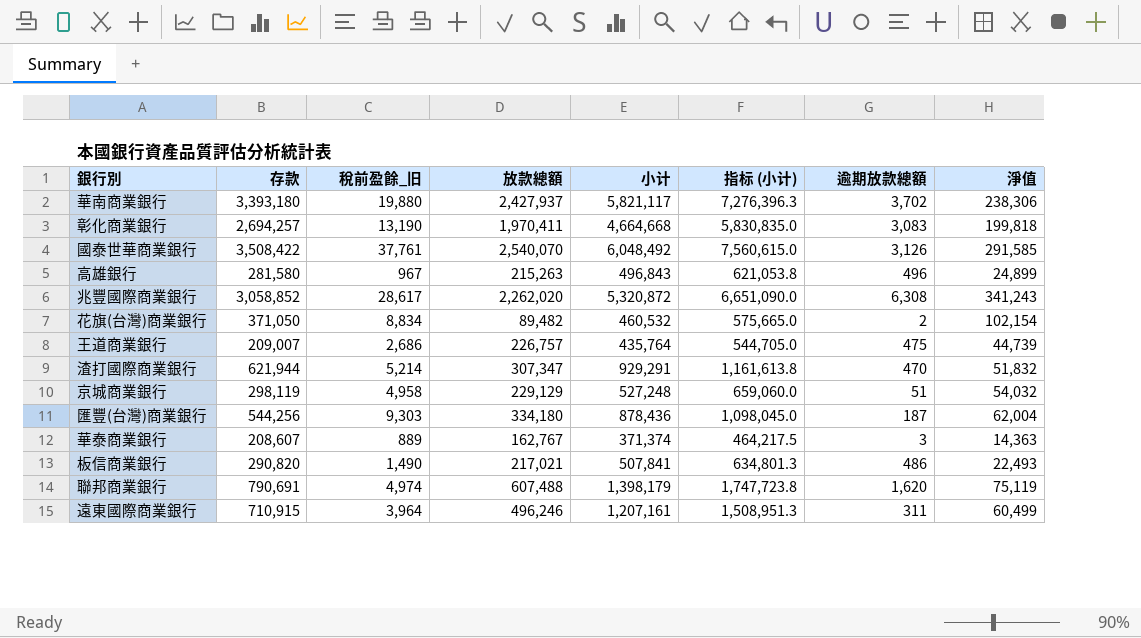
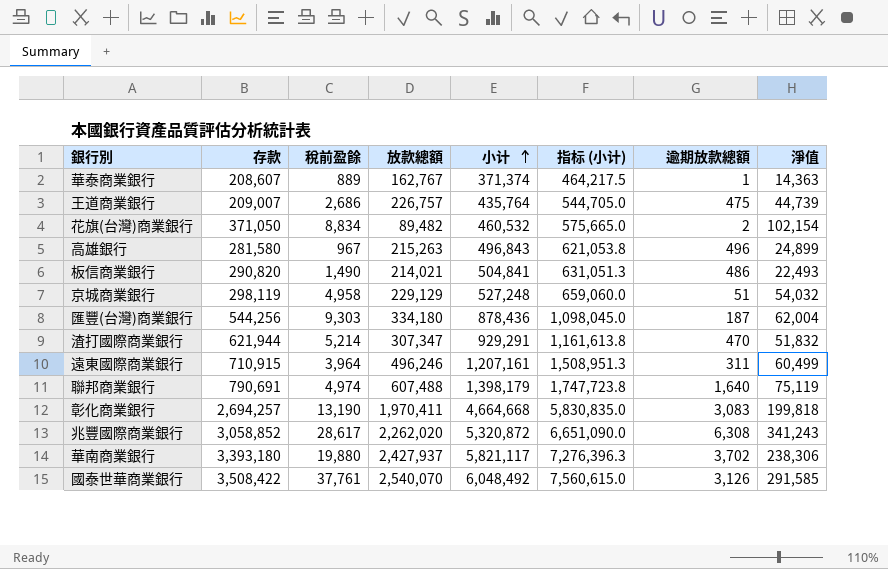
row order: none -> 小计 ascending
column name: 稅前盈餘_旧 -> 稅前盈餘
華泰商業銀行 | 逾期放款總額: 3 -> 1
板信商業銀行 | 放款總額: 217,021 -> 214,021
板信商業銀行 | 小计: 507,841 -> 504,841
板信商業銀行 | 指标 (小计): 634,801.3 -> 631,051.3
聯邦商業銀行 | 逾期放款總額: 1,620 -> 1,640

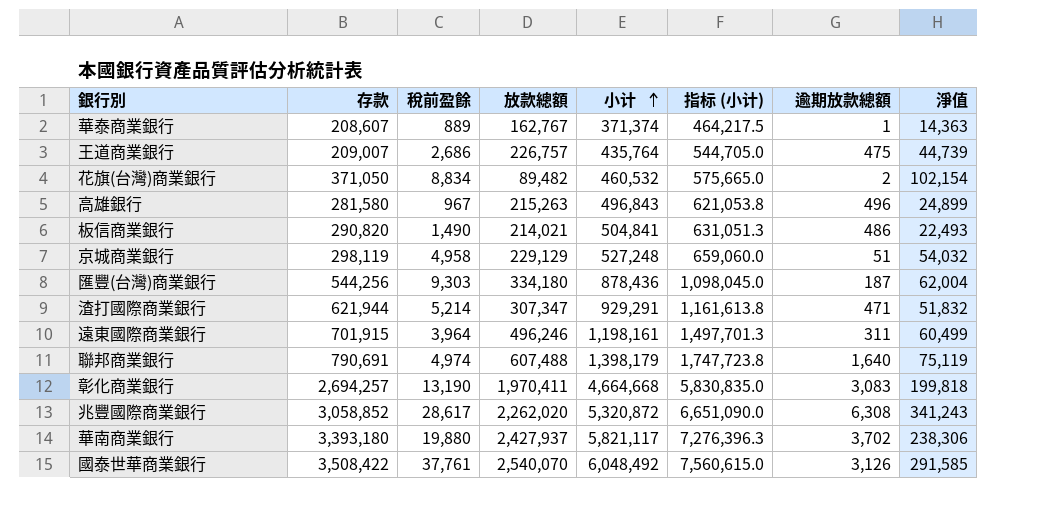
渣打國際商業銀行 | 逾期放款總額: 470 -> 471
遠東國際商業銀行 | 存款: 710,915 -> 701,915
遠東國際商業銀行 | 小计: 1,207,161 -> 1,198,161
遠東國際商業銀行 | 指标 (小计): 1,508,951.3 -> 1,497,701.3

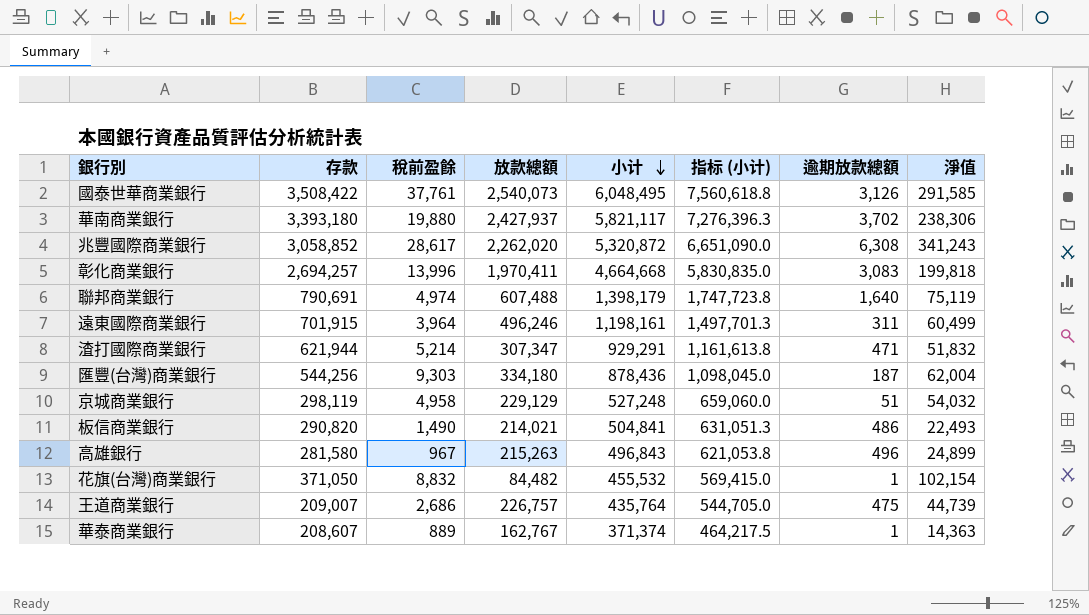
row order: 小计 ascending -> 小计 descending
國泰世華商業銀行 | 放款總額: 2,540,070 -> 2,540,073
國泰世華商業銀行 | 小计: 6,048,492 -> 6,048,495
國泰世華商業銀行 | 指标 (小计): 7,560,615.0 -> 7,560,618.8
彰化商業銀行 | 稅前盈餘: 13,190 -> 13,996
花旗(台灣)商業銀行 | 稅前盈餘: 8,834 -> 8,832
花旗(台灣)商業銀行 | 放款總額: 89,482 -> 84,482
花旗(台灣)商業銀行 | 小计: 460,532 -> 455,532
花旗(台灣)商業銀行 | 指标 (小计): 575,665.0 -> 569,415.0
花旗(台灣)商業銀行 | 逾期放款總額: 2 -> 1

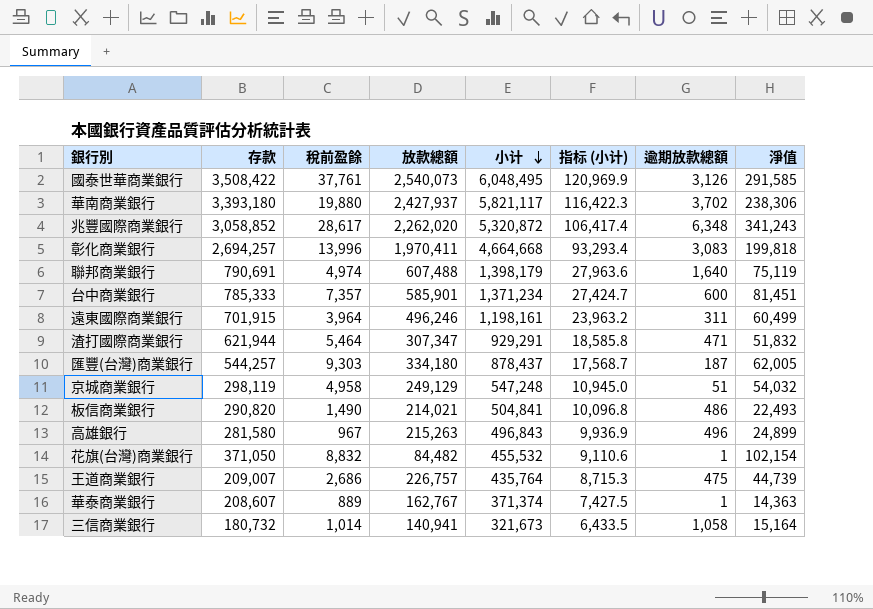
column 指标 (小计) | formula: [小计] * 1.25 -> [小计] * 0.02
兆豐國際商業銀行 | 逾期放款總額: 6,308 -> 6,348
row 台中商業銀行: none -> 785,333 | 7,357 | 585,901 | 1,371,234 | 27,424.7 | 600 | 81,451
渣打國際商業銀行 | 稅前盈餘: 5,214 -> 5,464
匯豐(台灣)商業銀行 | 存款: 544,256 -> 544,257
匯豐(台灣)商業銀行 | 小计: 878,436 -> 878,437
匯豐(台灣)商業銀行 | 淨值: 62,004 -> 62,005
京城商業銀行 | 放款總額: 229,129 -> 249,129
京城商業銀行 | 小计: 527,248 -> 547,248
row 三信商業銀行: none -> 180,732 | 1,014 | 140,941 | 321,673 | 6,433.5 | 1,058 | 15,164

